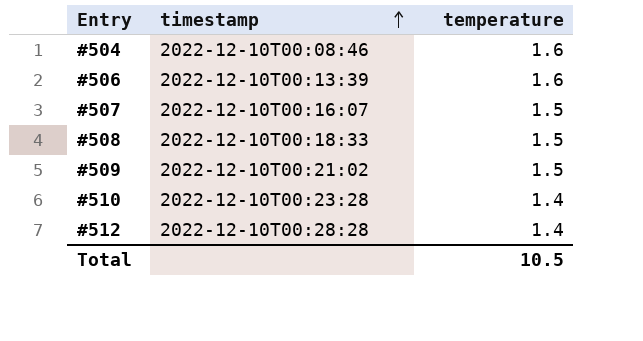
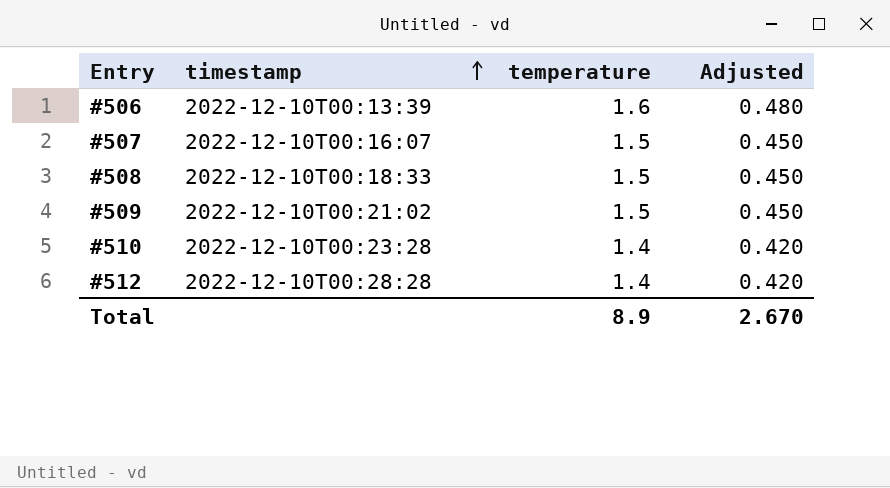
column Adjusted | formula: none -> [temperature] * 0.3
row #504: 2022-12-10T00:08:46 | 1.6 -> none
Total | temperature: 10.5 -> 8.9

